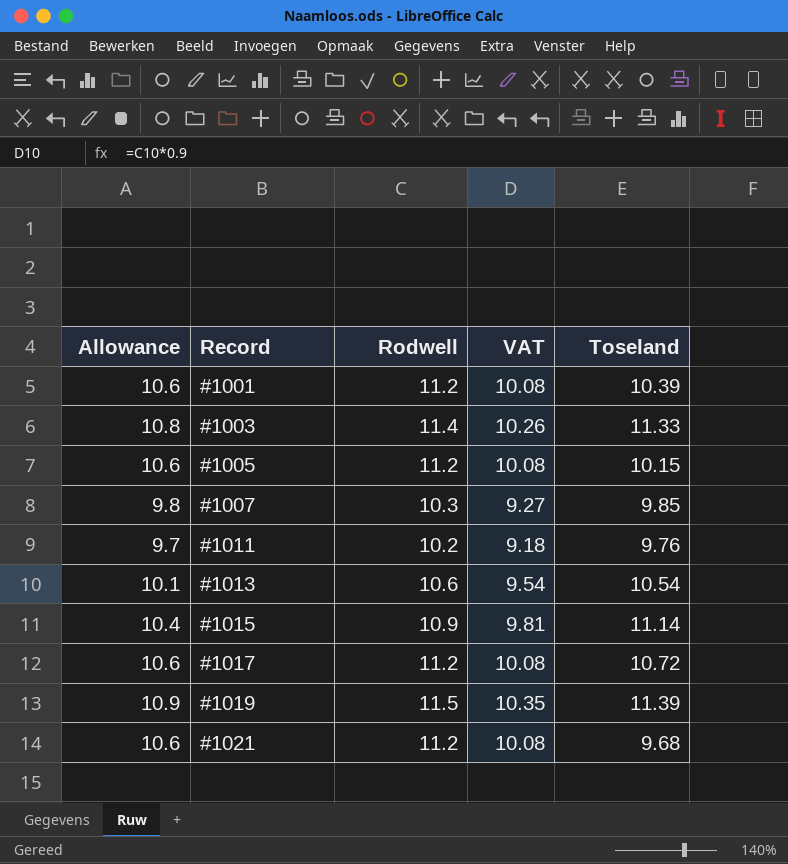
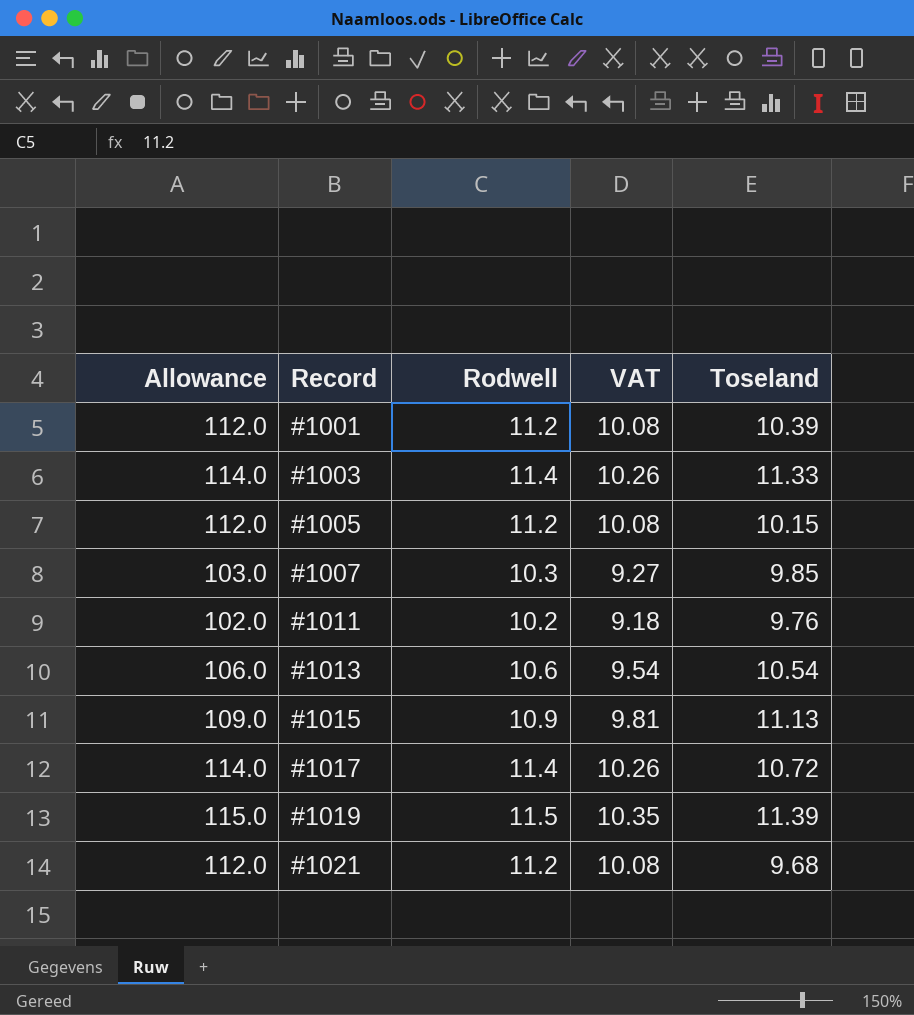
column Allowance | formula: [Rodwell] * 0.95 -> [Rodwell] * 10
#1015 | Toseland: 11.14 -> 11.13
#1017 | Rodwell: 11.2 -> 11.4
#1017 | VAT: 10.08 -> 10.26

